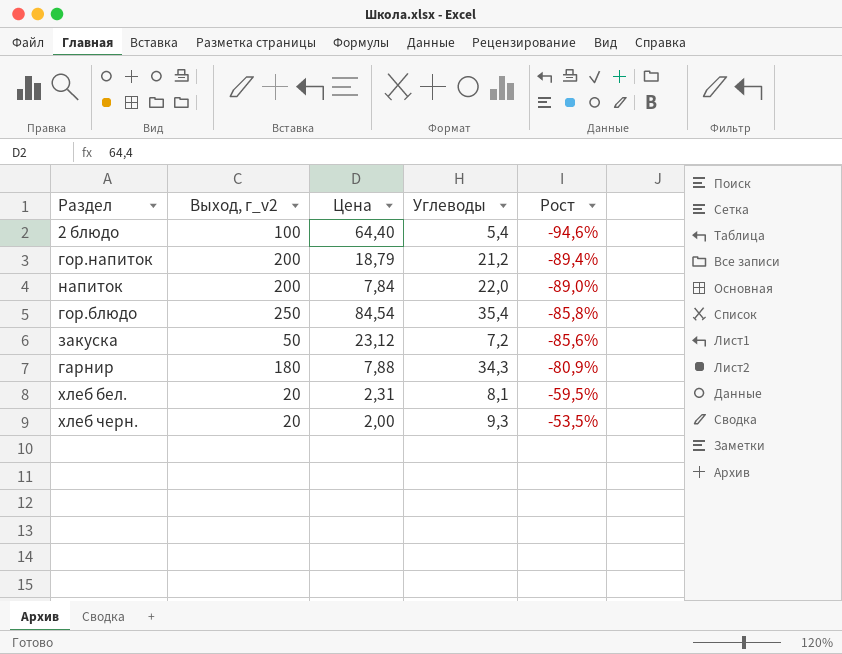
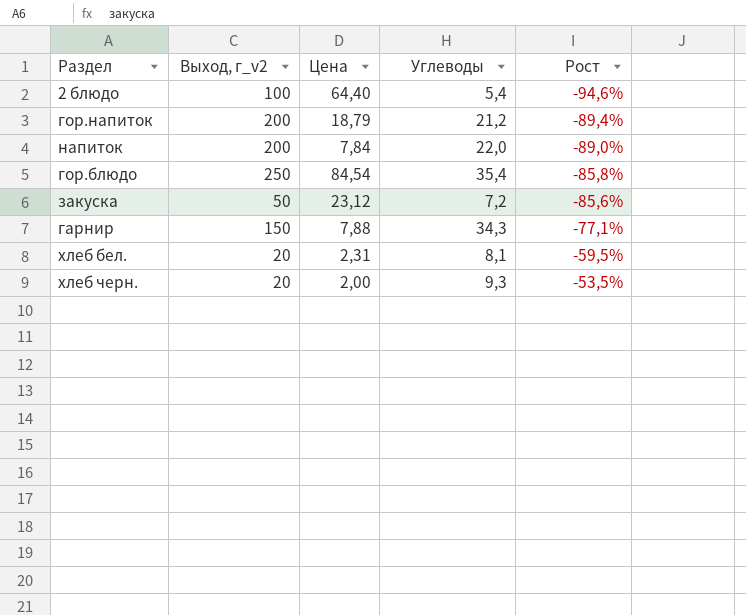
гарнир | Выход, г_v2: 180 -> 150
гарнир | Рост: -80,9% -> -77,1%

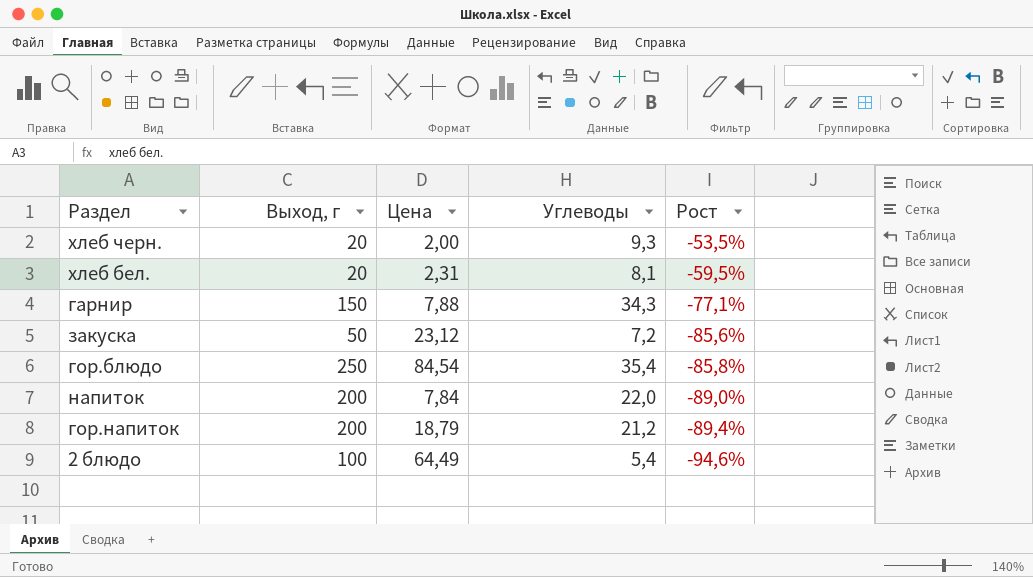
row order: Рост ascending -> Рост descending
column name: Выход, г_v2 -> Выход, г
2 блюдо | Цена: 64,40 -> 64,49

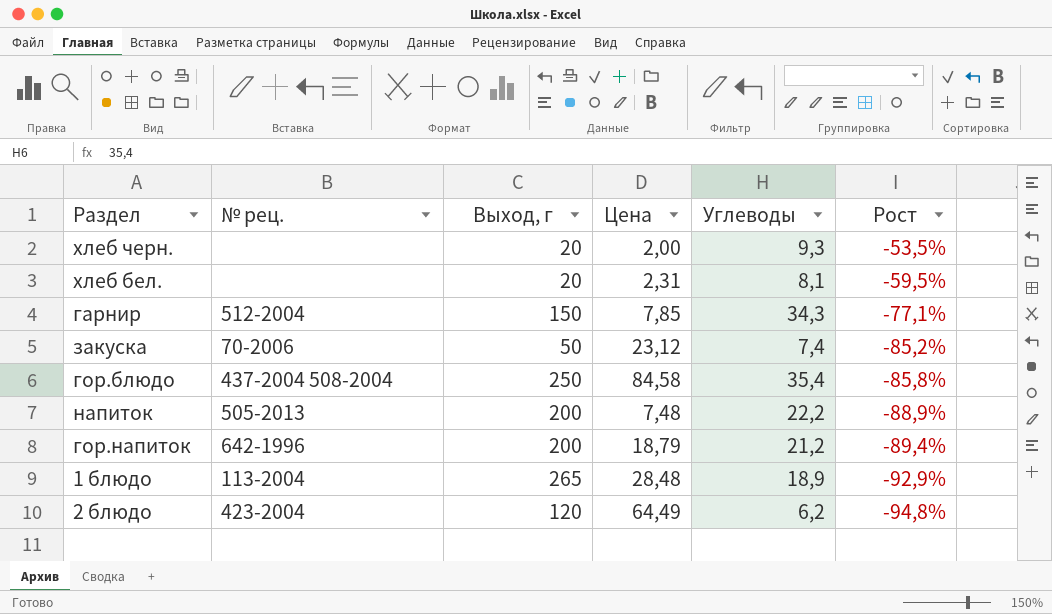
column № рец. | position: none -> 2
гарнир | Цена: 7,88 -> 7,85
закуска | Углеводы: 7,2 -> 7,4
закуска | Рост: -85,6% -> -85,2%
гор.блюдо | Цена: 84,54 -> 84,58
напиток | Цена: 7,84 -> 7,48
напиток | Углеводы: 22,0 -> 22,2
напиток | Рост: -89,0% -> -88,9%
row 1 блюдо: none -> 113-2004 | 265 | 28,48 | 18,9 | -92,9%
2 блюдо | Выход, г: 100 -> 120
2 блюдо | Углеводы: 5,4 -> 6,2
2 блюдо | Рост: -94,6% -> -94,8%

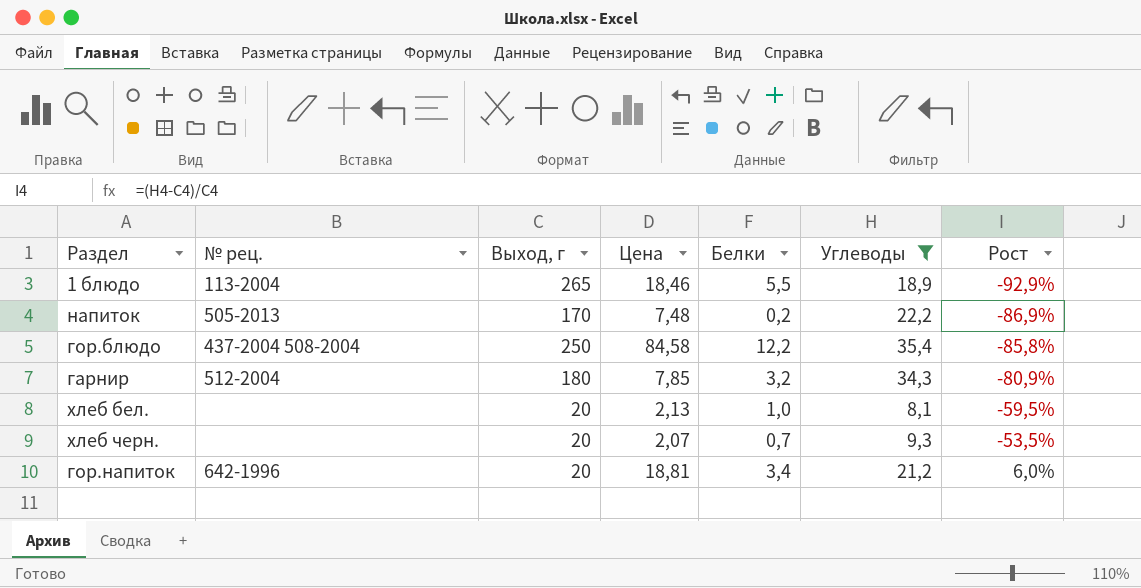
filter: none -> Углеводы >= 8,1
row order: Рост descending -> Рост ascending
column Белки | position: none -> 5
1 блюдо | Цена: 28,48 -> 18,46
напиток | Выход, г: 200 -> 170
напиток | Рост: -88,9% -> -86,9%
гарнир | Выход, г: 150 -> 180
гарнир | Рост: -77,1% -> -80,9%
хлеб бел. | Цена: 2,31 -> 2,13
хлеб черн. | Цена: 2,00 -> 2,07
гор.напиток | Выход, г: 200 -> 20
гор.напиток | Цена: 18,79 -> 18,81
гор.напиток | Рост: -89,4% -> 6,0%

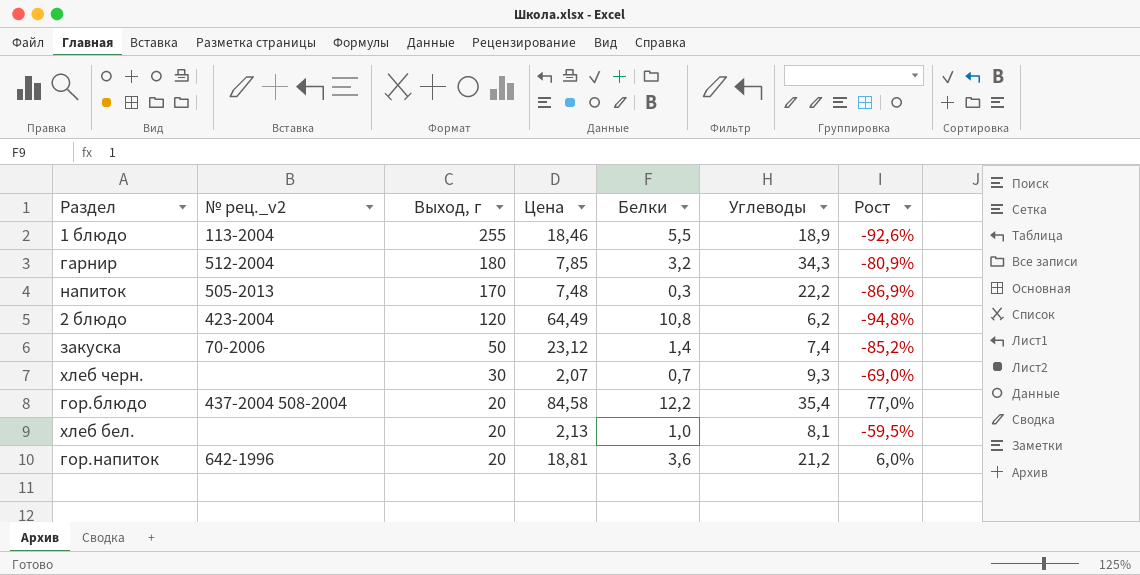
filter: Углеводы >= 8,1 -> none
row order: Рост ascending -> Выход, г descending
column name: № рец. -> № рец._v2
1 блюдо | Выход, г: 265 -> 255
1 блюдо | Рост: -92,9% -> -92,6%
напиток | Белки: 0,2 -> 0,3
хлеб черн. | Выход, г: 20 -> 30
хлеб черн. | Рост: -53,5% -> -69,0%
гор.блюдо | Выход, г: 250 -> 20
гор.блюдо | Рост: -85,8% -> 77,0%
гор.напиток | Белки: 3,4 -> 3,6

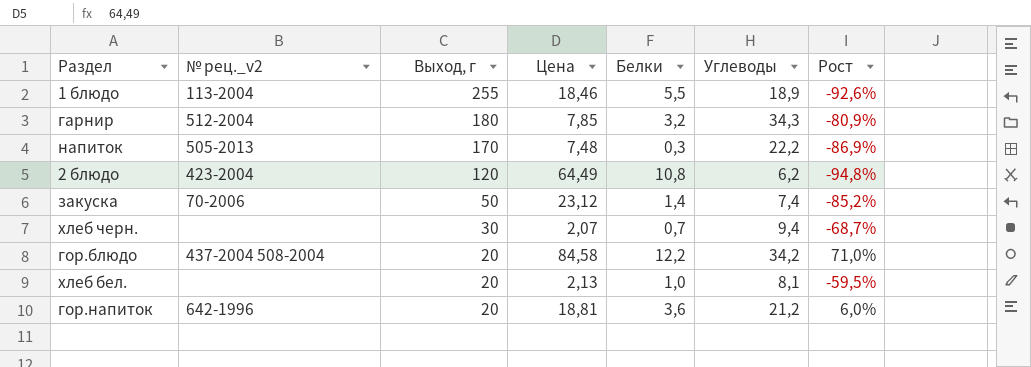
хлеб черн. | Углеводы: 9,3 -> 9,4
хлеб черн. | Рост: -69,0% -> -68,7%
гор.блюдо | Углеводы: 35,4 -> 34,2
гор.блюдо | Рост: 77,0% -> 71,0%

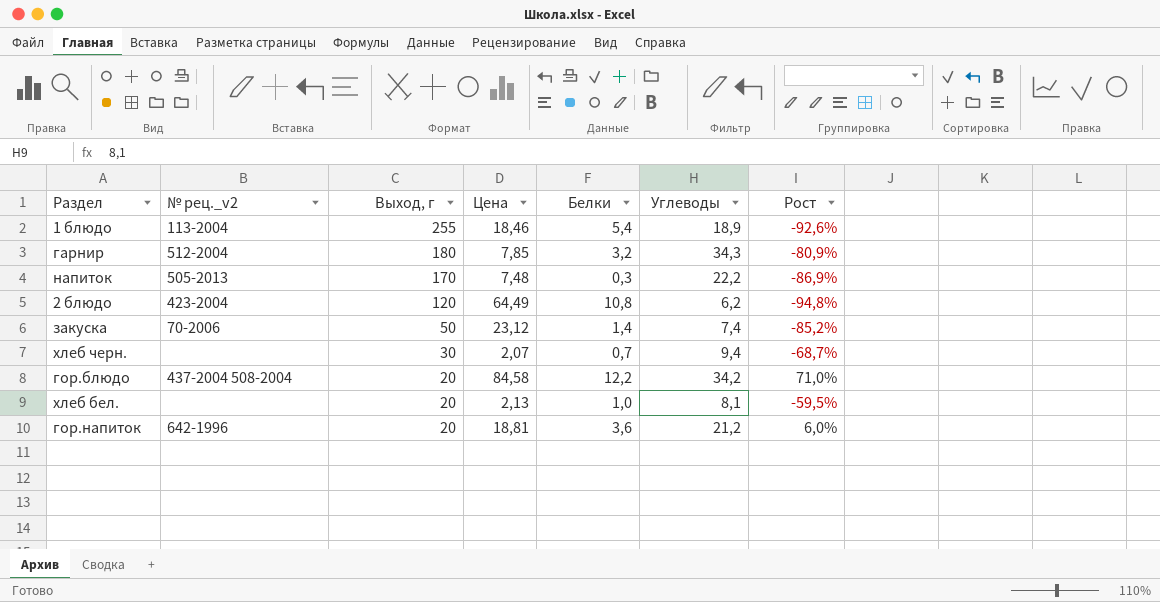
1 блюдо | Белки: 5,5 -> 5,4

